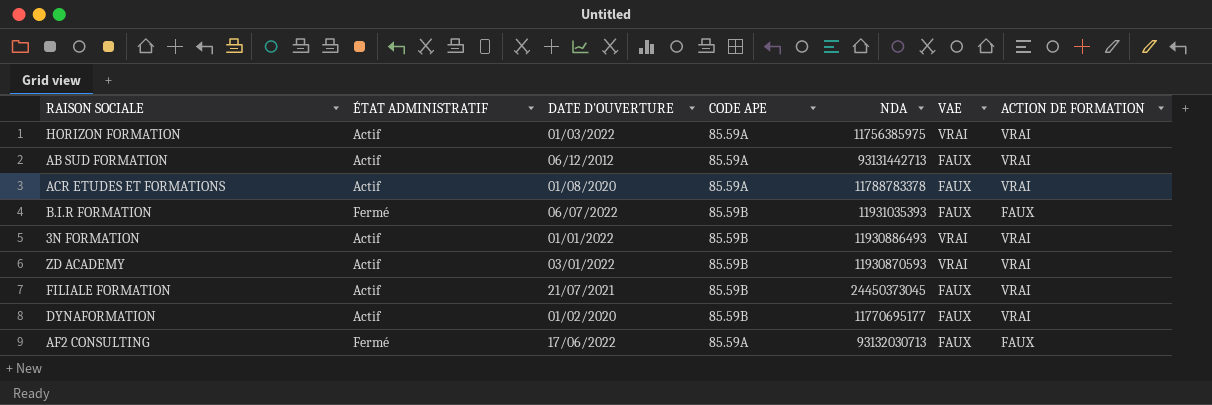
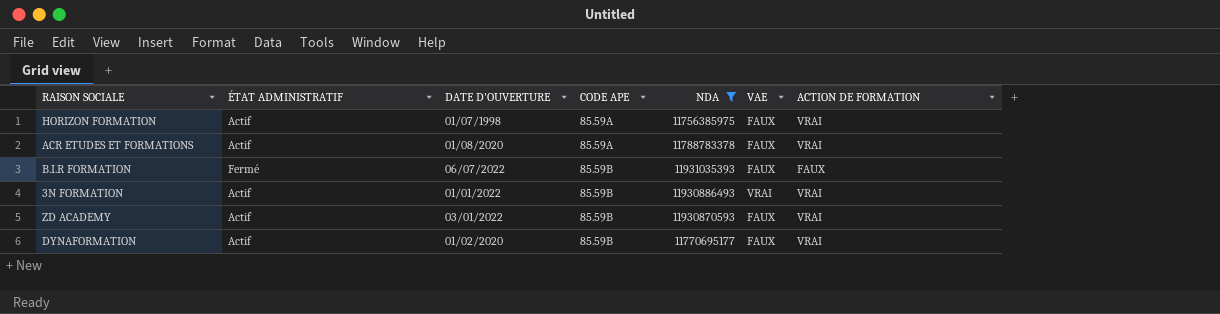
filter: none -> NDA <= 11931035393
HORIZON FORMATION | DATE D'OUVERTURE: 01/03/2022 -> 01/07/1998
HORIZON FORMATION | VAE: VRAI -> FAUX
ZD ACADEMY | VAE: VRAI -> FAUX

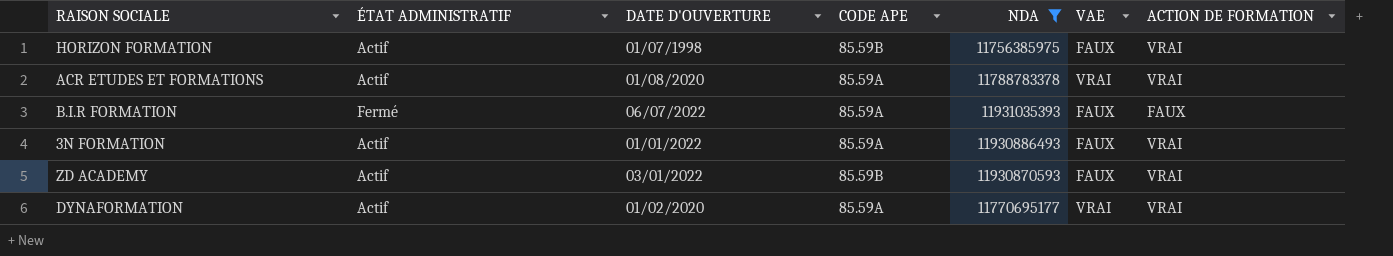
HORIZON FORMATION | CODE APE: 85.59A -> 85.59B
ACR ETUDES ET FORMATIONS | VAE: FAUX -> VRAI
B.I.R FORMATION | CODE APE: 85.59B -> 85.59A
3N FORMATION | CODE APE: 85.59B -> 85.59A
3N FORMATION | VAE: VRAI -> FAUX
DYNAFORMATION | CODE APE: 85.59B -> 85.59A
DYNAFORMATION | VAE: FAUX -> VRAI

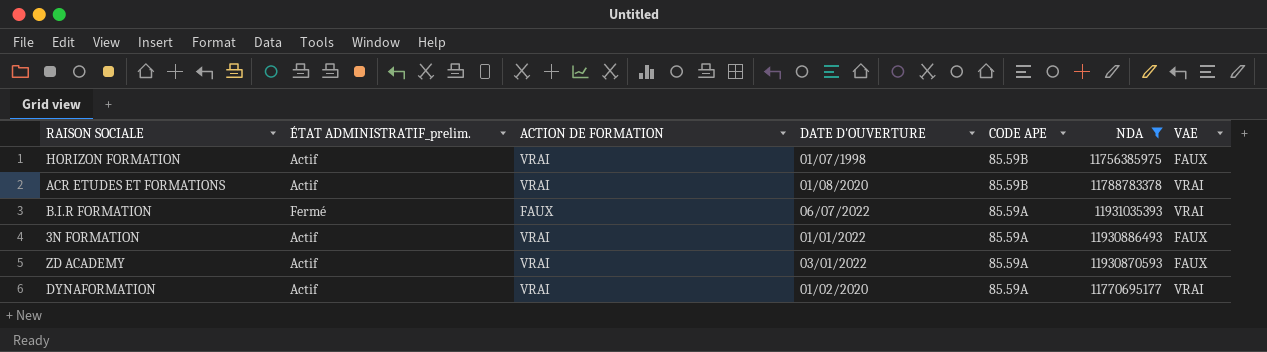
column name: ÉTAT ADMINISTRATIF -> ÉTAT ADMINISTRATIF_prelim.
column ACTION DE FORMATION | position: 7 -> 3
ACR ETUDES ET FORMATIONS | CODE APE: 85.59A -> 85.59B
B.I.R FORMATION | VAE: FAUX -> VRAI
ZD ACADEMY | CODE APE: 85.59B -> 85.59A

